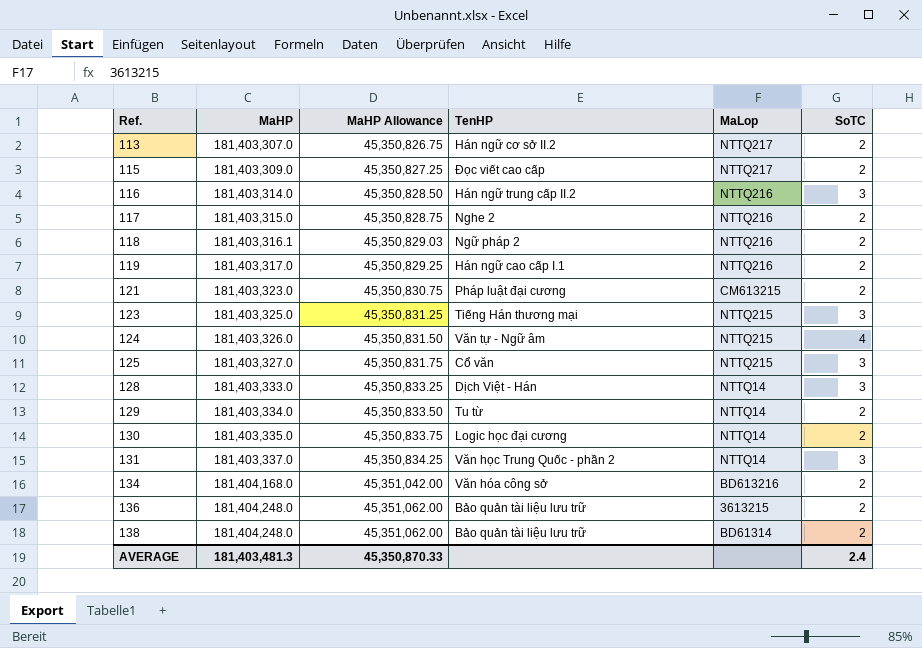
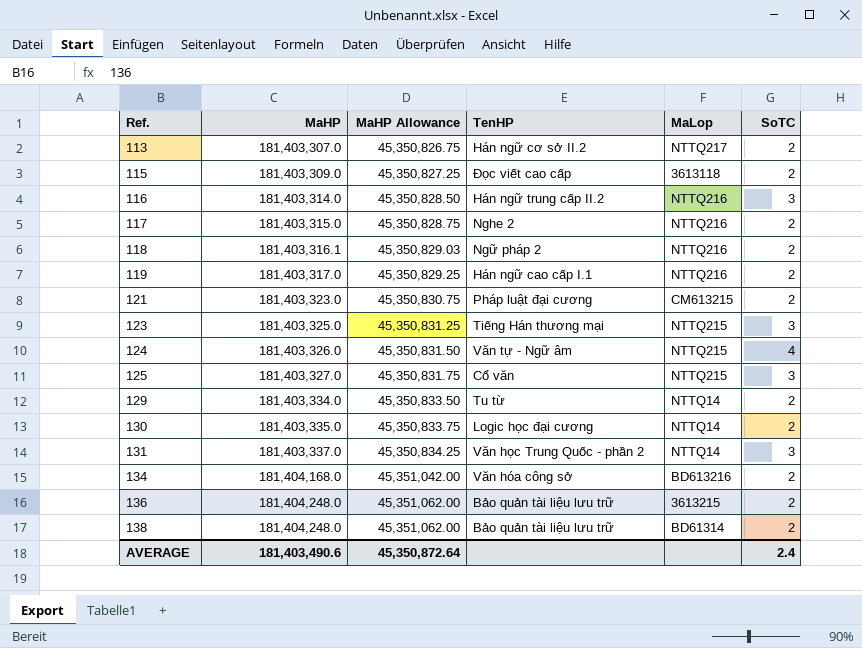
row 128: 181,403,333.0 | 45,350,833.25 | Dịch Việt - Hán | NTTQ14 | 3 -> none
115 | MaLop: NTTQ217 -> 3613118
AVERAGE | MaHP: 181,403,481.3 -> 181,403,490.6
AVERAGE | MaHP Allowance: 45,350,870.33 -> 45,350,872.64

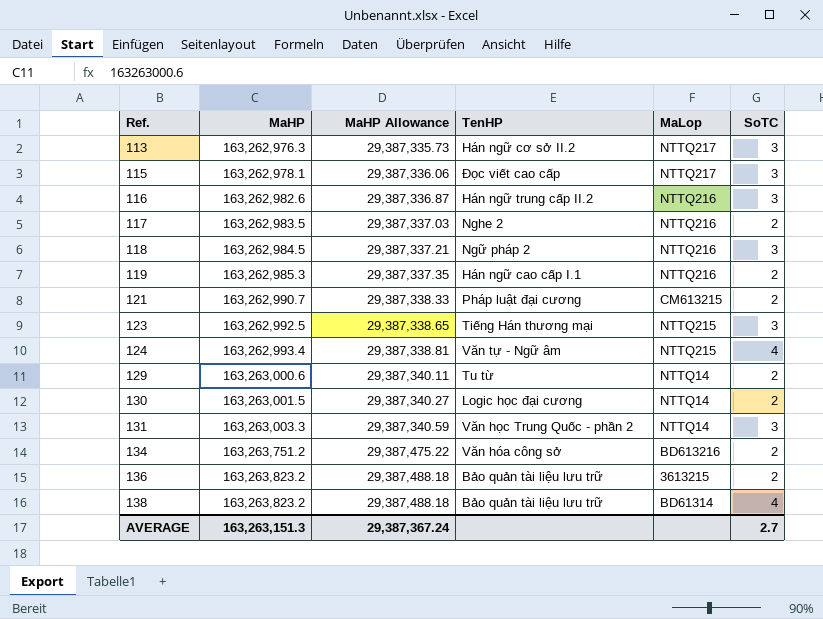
column MaHP Allowance | formula: [MaHP] * 0.25 -> [MaHP] * 0.18
row 125: 181,403,327.0 | 45,350,831.75 | Cổ văn | NTTQ215 | 3 -> none
113 | MaHP: 181,403,307.0 -> 163,262,976.3
113 | SoTC: 2 -> 3
115 | MaHP: 181,403,309.0 -> 163,262,978.1
115 | MaLop: 3613118 -> NTTQ217
115 | SoTC: 2 -> 3
116 | MaHP: 181,403,314.0 -> 163,262,982.6
117 | MaHP: 181,403,315.0 -> 163,262,983.5
118 | MaHP: 181,403,316.1 -> 163,262,984.5
118 | SoTC: 2 -> 3
119 | MaHP: 181,403,317.0 -> 163,262,985.3
121 | MaHP: 181,403,323.0 -> 163,262,990.7
123 | MaHP: 181,403,325.0 -> 163,262,992.5
124 | MaHP: 181,403,326.0 -> 163,262,993.4
129 | MaHP: 181,403,334.0 -> 163,263,000.6
130 | MaHP: 181,403,335.0 -> 163,263,001.5
131 | MaHP: 181,403,337.0 -> 163,263,003.3
134 | MaHP: 181,404,168.0 -> 163,263,751.2
136 | MaHP: 181,404,248.0 -> 163,263,823.2
138 | MaHP: 181,404,248.0 -> 163,263,823.2
138 | SoTC: 2 -> 4
AVERAGE | MaHP: 181,403,490.6 -> 163,263,151.3
AVERAGE | MaHP Allowance: 45,350,872.64 -> 29,387,367.24
AVERAGE | SoTC: 2.4 -> 2.7

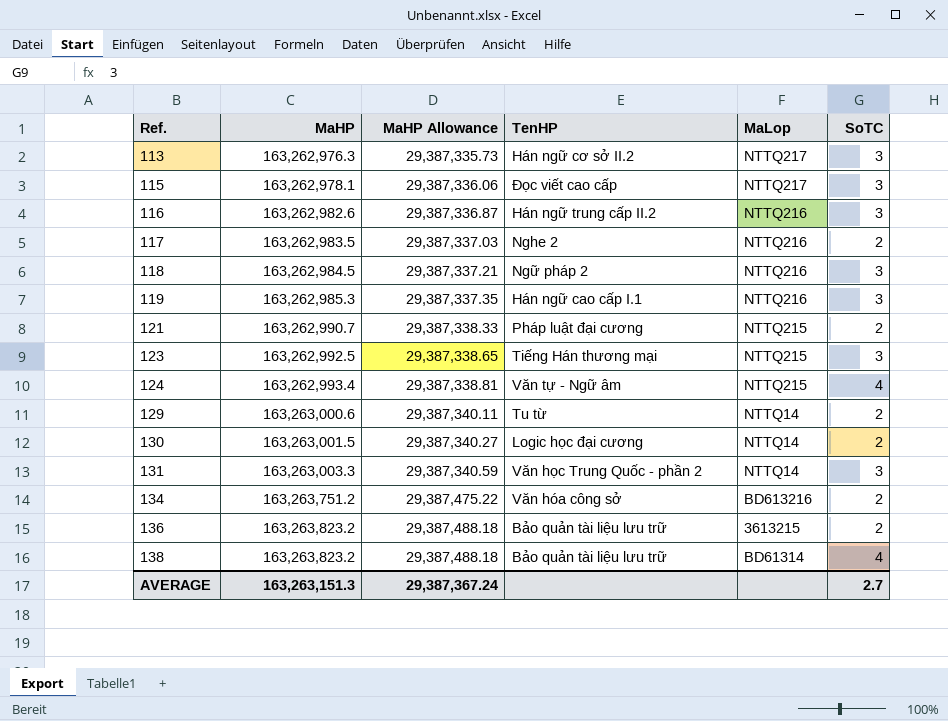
119 | SoTC: 2 -> 3
121 | MaLop: CM613215 -> NTTQ215

